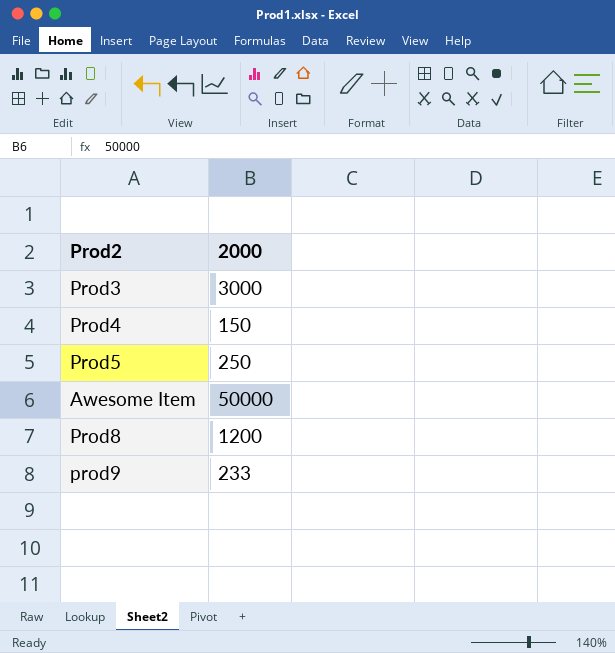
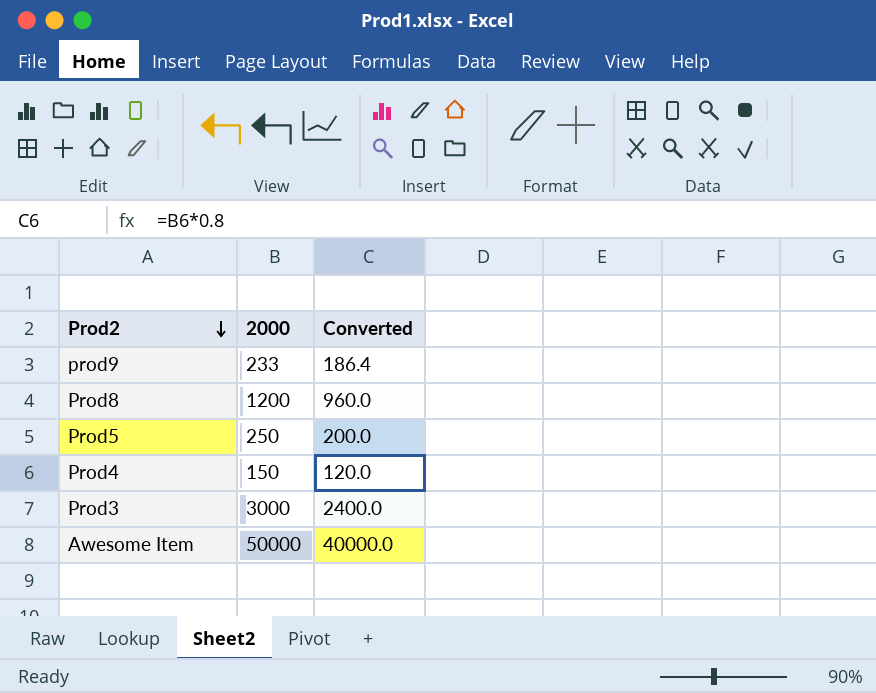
row order: none -> Prod2 descending
column Converted | formula: none -> [2000] * 0.8

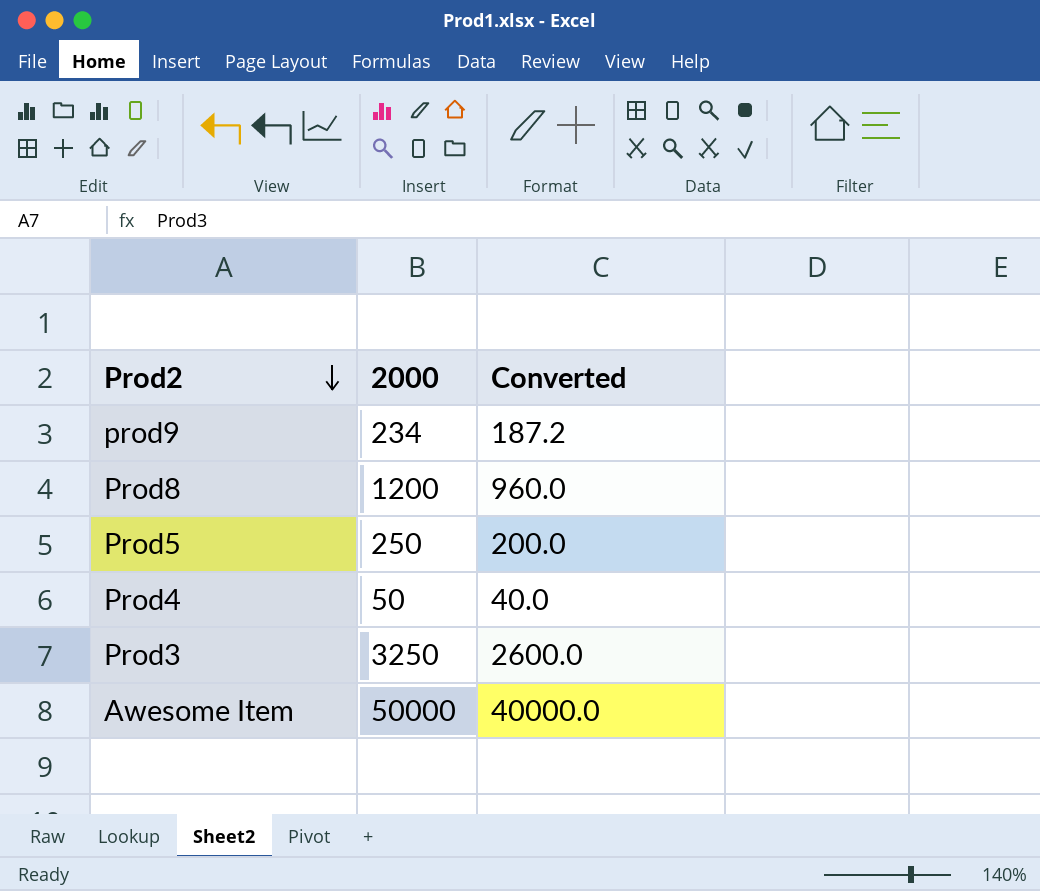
prod9 | 2000: 233 -> 234
prod9 | Converted: 186.4 -> 187.2
Prod4 | 2000: 150 -> 50
Prod4 | Converted: 120.0 -> 40.0
Prod3 | 2000: 3000 -> 3250
Prod3 | Converted: 2400.0 -> 2600.0

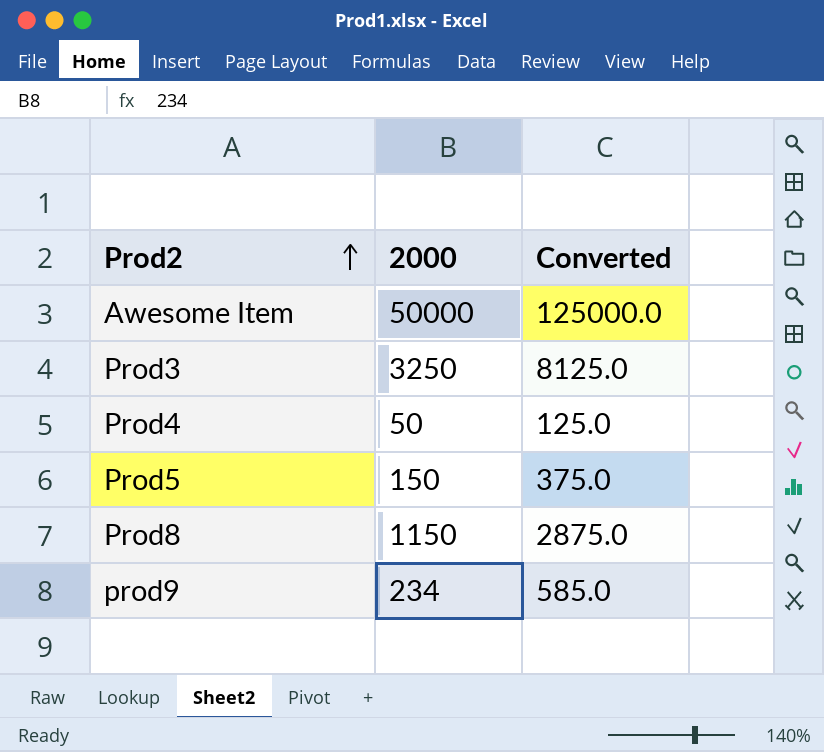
row order: Prod2 descending -> Prod2 ascending
column Converted | formula: [2000] * 0.8 -> [2000] * 2.5
Prod5 | 2000: 250 -> 150
Prod8 | 2000: 1200 -> 1150

